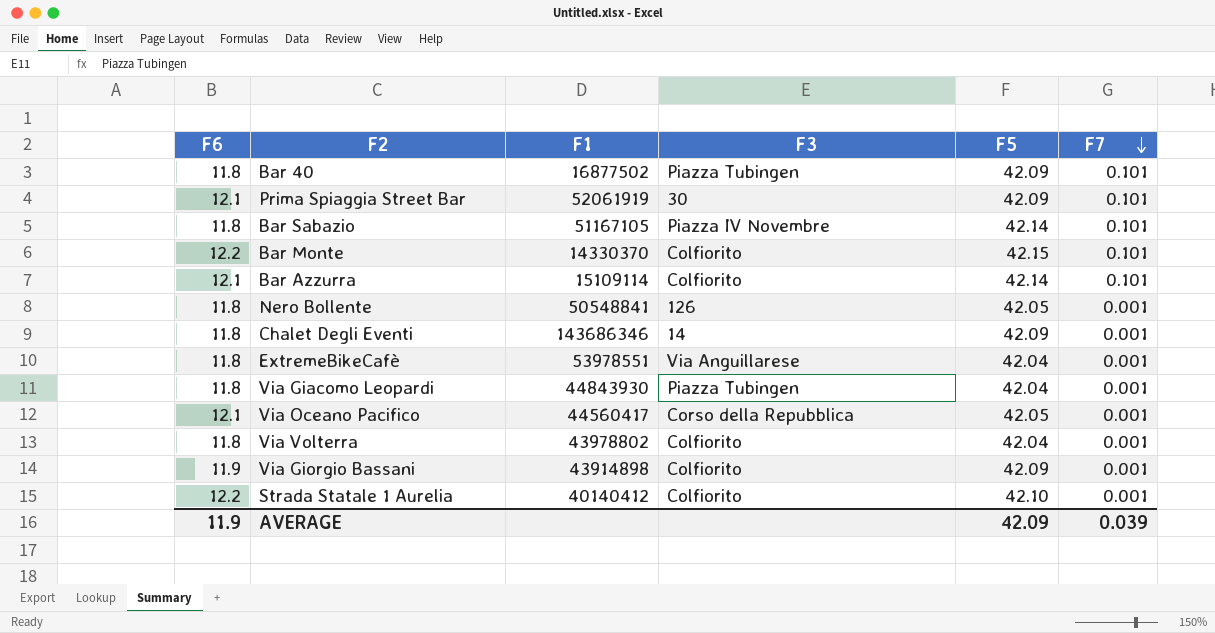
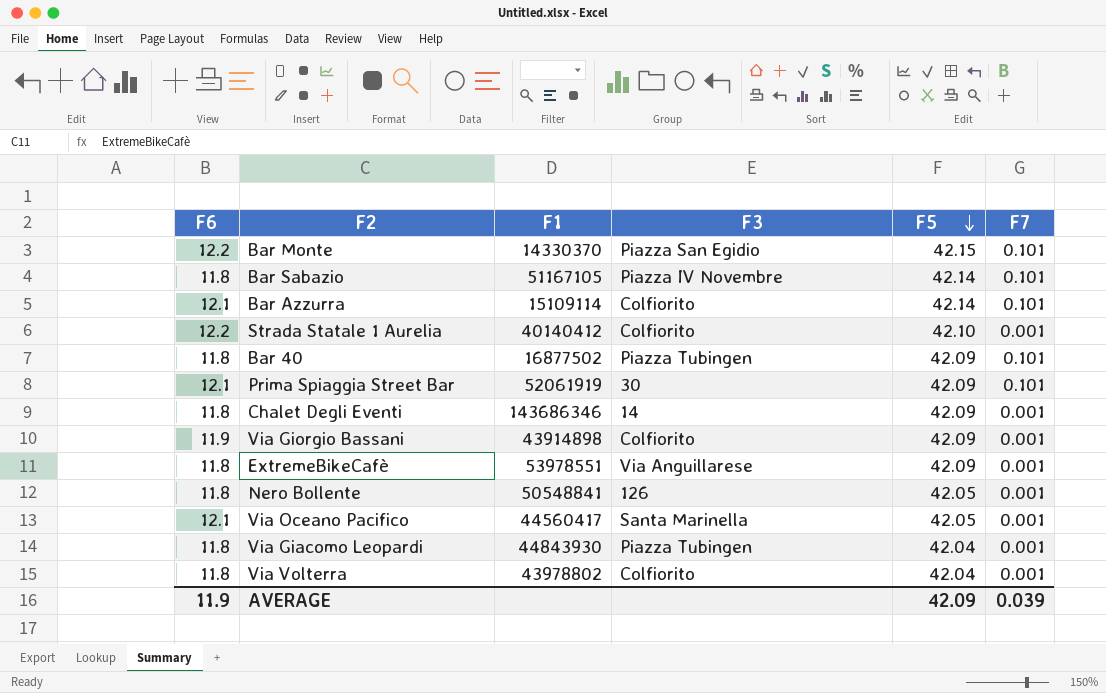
row order: F7 descending -> F5 descending
Bar Monte | F3: Colfiorito -> Piazza San Egidio
ExtremeBikeCafè | F5: 42.04 -> 42.09
Via Oceano Pacifico | F3: Corso della Repubblica -> Santa Marinella

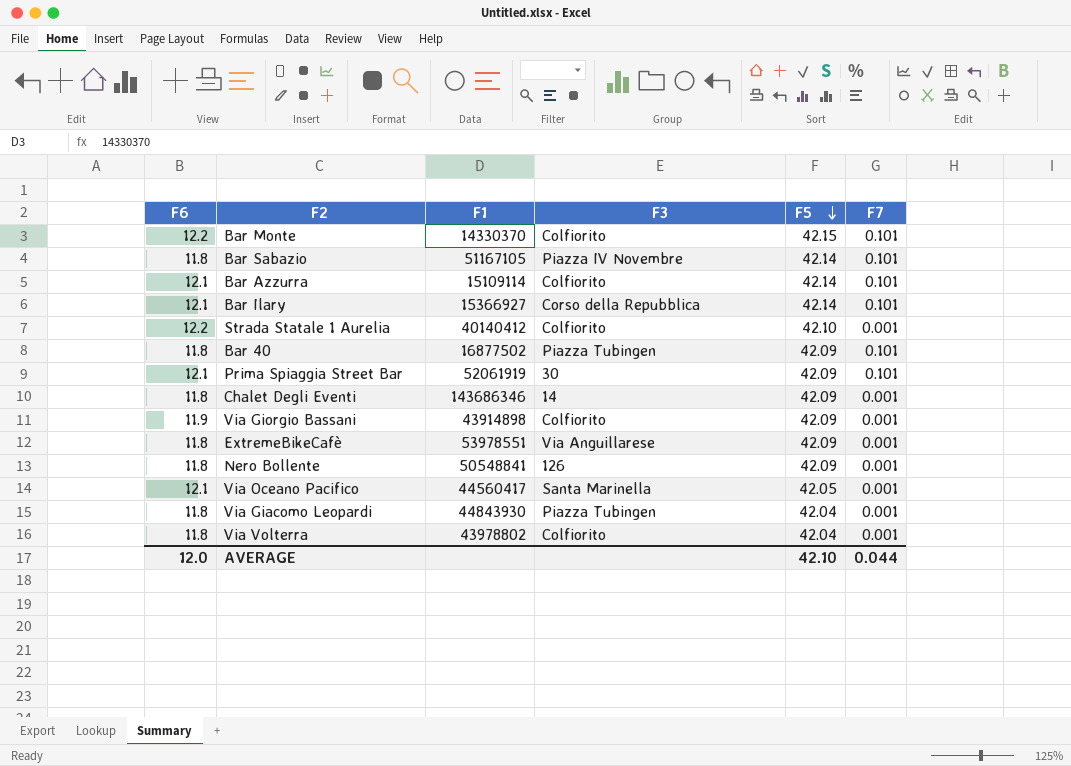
Bar Monte | F3: Piazza San Egidio -> Colfiorito
row Bar Ilary: none -> 12.1 | 15366927 | Corso della Repubblica | 42.14 | 0.101
Nero Bollente | F5: 42.05 -> 42.09
AVERAGE | F6: 11.9 -> 12.0
AVERAGE | F5: 42.09 -> 42.10
AVERAGE | F7: 0.039 -> 0.044

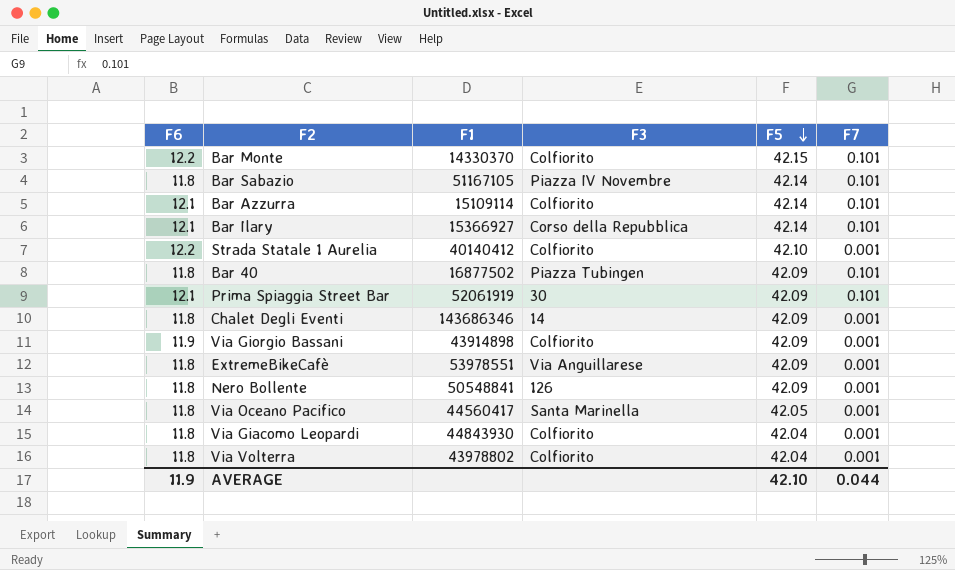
Via Oceano Pacifico | F6: 12.1 -> 11.8
Via Giacomo Leopardi | F3: Piazza Tubingen -> Colfiorito
AVERAGE | F6: 12.0 -> 11.9

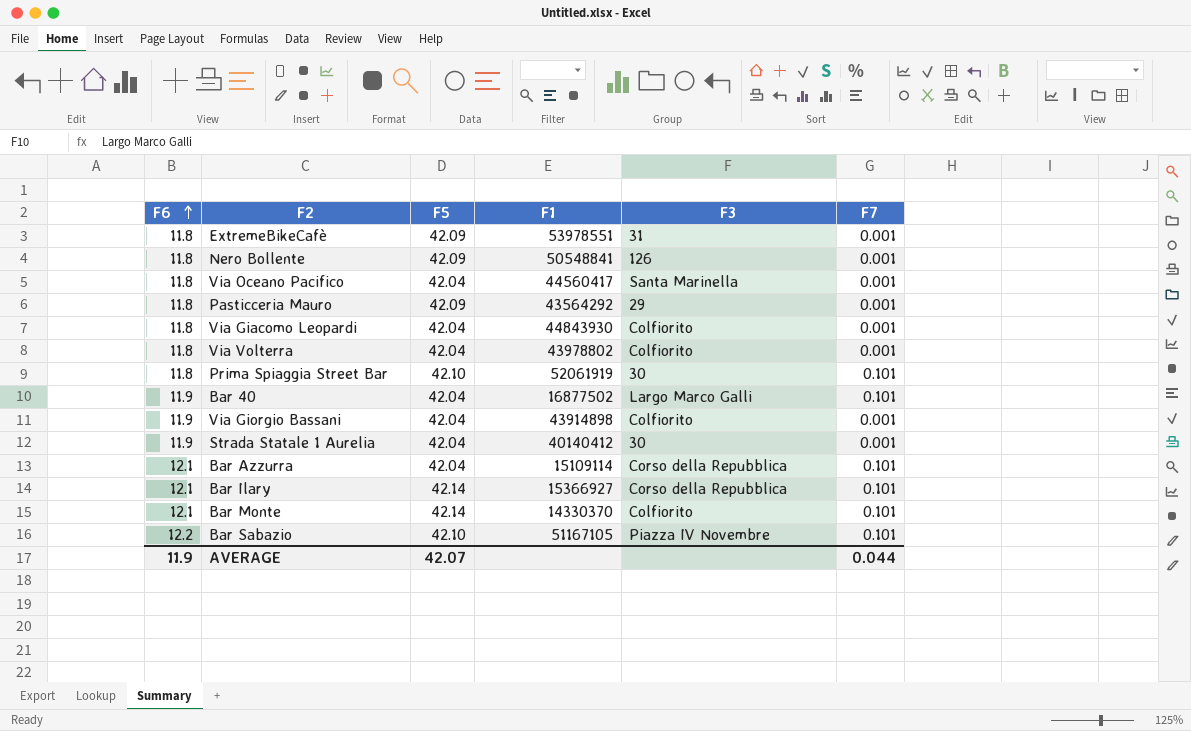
row order: F5 descending -> F6 ascending
column F5 | position: 5 -> 3
row Chalet Degli Eventi: 11.8 | 143686346 | 14 | 42.09 | 0.001 -> none
ExtremeBikeCafè | F3: Via Anguillarese -> 31
Via Oceano Pacifico | F5: 42.05 -> 42.04
row Pasticceria Mauro: none -> 11.8 | 42.09 | 43564292 | 29 | 0.001
Prima Spiaggia Street Bar | F6: 12.1 -> 11.8
Prima Spiaggia Street Bar | F5: 42.09 -> 42.10
Bar 40 | F6: 11.8 -> 11.9
Bar 40 | F5: 42.09 -> 42.04
Bar 40 | F3: Piazza Tubingen -> Largo Marco Galli
Via Giorgio Bassani | F5: 42.09 -> 42.04
Strada Statale 1 Aurelia | F6: 12.2 -> 11.9
Strada Statale 1 Aurelia | F5: 42.10 -> 42.04
Strada Statale 1 Aurelia | F3: Colfiorito -> 30
Bar Azzurra | F5: 42.14 -> 42.04
Bar Azzurra | F3: Colfiorito -> Corso della Repubblica
Bar Monte | F6: 12.2 -> 12.1
Bar Monte | F5: 42.15 -> 42.14
Bar Sabazio | F6: 11.8 -> 12.2
Bar Sabazio | F5: 42.14 -> 42.10
AVERAGE | F5: 42.10 -> 42.07

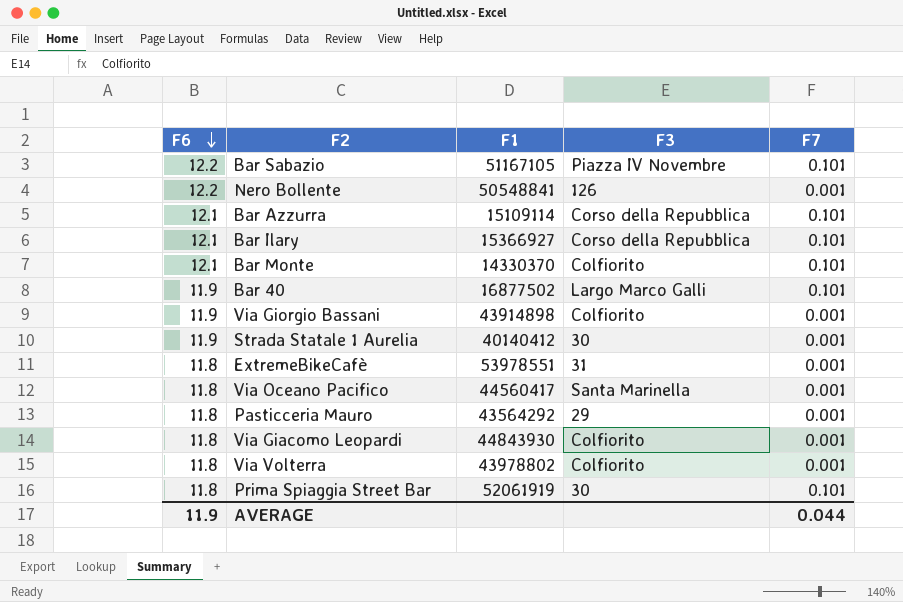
row order: F6 ascending -> F6 descending
column F5 | position: 3 -> none
Nero Bollente | F6: 11.8 -> 12.2

